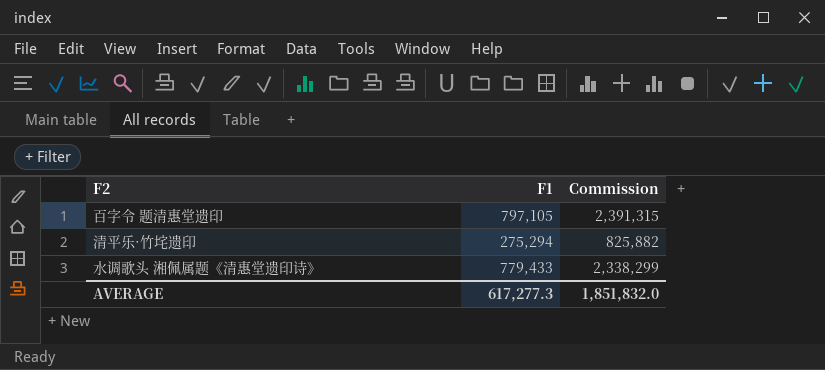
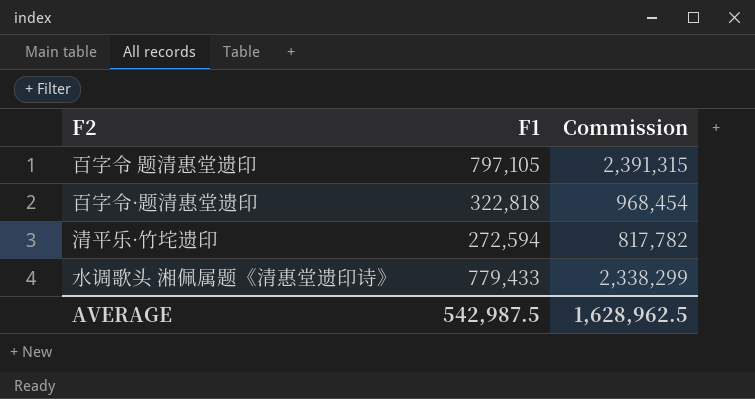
row 百字令·题清惠堂遗印: none -> 322,818 | 968,454
清平乐·竹垞遗印 | F1: 275,294 -> 272,594
清平乐·竹垞遗印 | Commission: 825,882 -> 817,782
AVERAGE | F1: 617,277.3 -> 542,987.5
AVERAGE | Commission: 1,851,832.0 -> 1,628,962.5

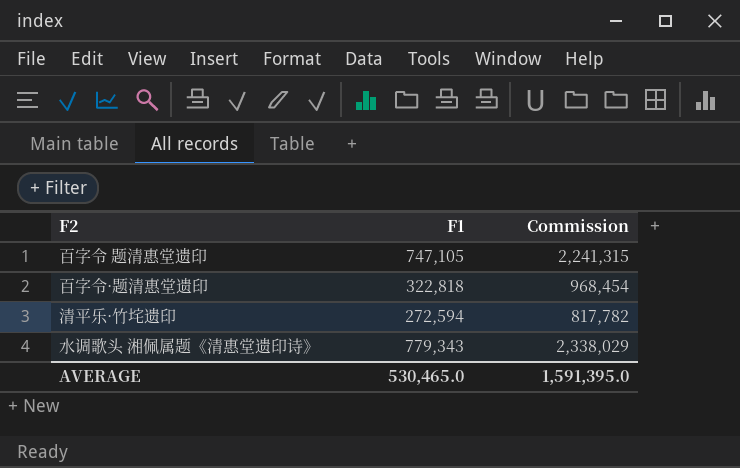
百字令 题清惠堂遗印 | F1: 797,105 -> 747,105
百字令 题清惠堂遗印 | Commission: 2,391,315 -> 2,241,315
水调歌头 湘佩属题《清惠堂遗印诗》 | F1: 779,433 -> 779,343
水调歌头 湘佩属题《清惠堂遗印诗》 | Commission: 2,338,299 -> 2,338,029
AVERAGE | F1: 542,987.5 -> 530,465.0
AVERAGE | Commission: 1,628,962.5 -> 1,591,395.0

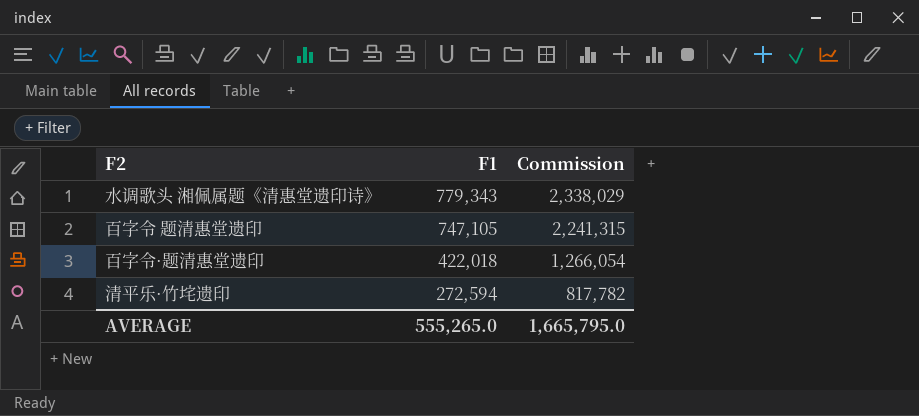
row order: none -> F1 descending
百字令·题清惠堂遗印 | F1: 322,818 -> 422,018
百字令·题清惠堂遗印 | Commission: 968,454 -> 1,266,054
AVERAGE | F1: 530,465.0 -> 555,265.0
AVERAGE | Commission: 1,591,395.0 -> 1,665,795.0

